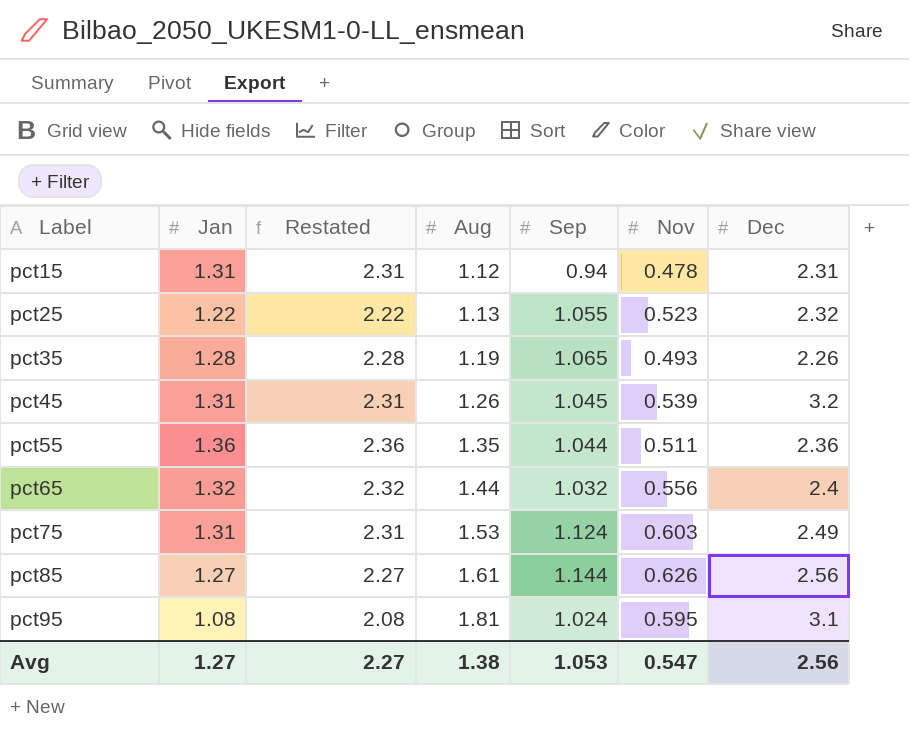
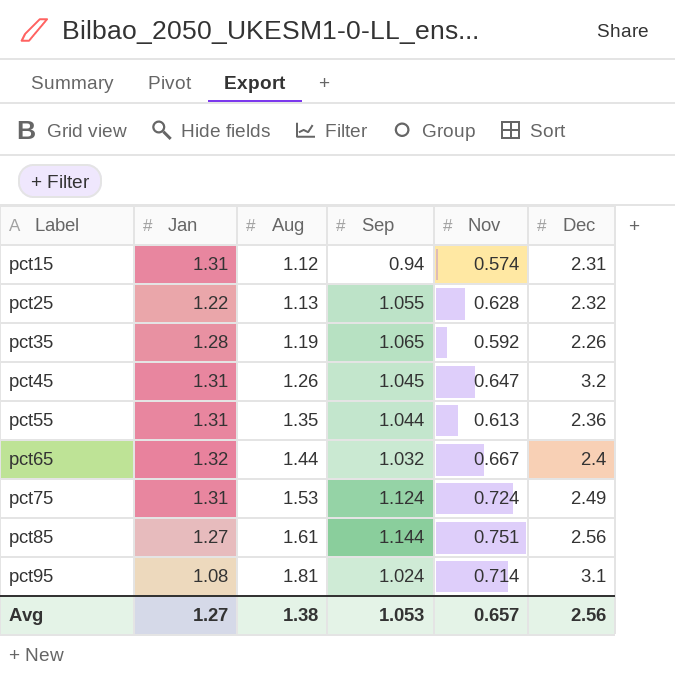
column Restated | formula: [Jan] + 1 -> none
pct15 | Nov: 0.478 -> 0.574
pct25 | Nov: 0.523 -> 0.628
pct35 | Nov: 0.493 -> 0.592
pct45 | Nov: 0.539 -> 0.647
pct55 | Jan: 1.36 -> 1.31
pct55 | Nov: 0.511 -> 0.613
pct65 | Nov: 0.556 -> 0.667
pct75 | Nov: 0.603 -> 0.724
pct85 | Nov: 0.626 -> 0.751
pct95 | Nov: 0.595 -> 0.714
Avg | Nov: 0.547 -> 0.657

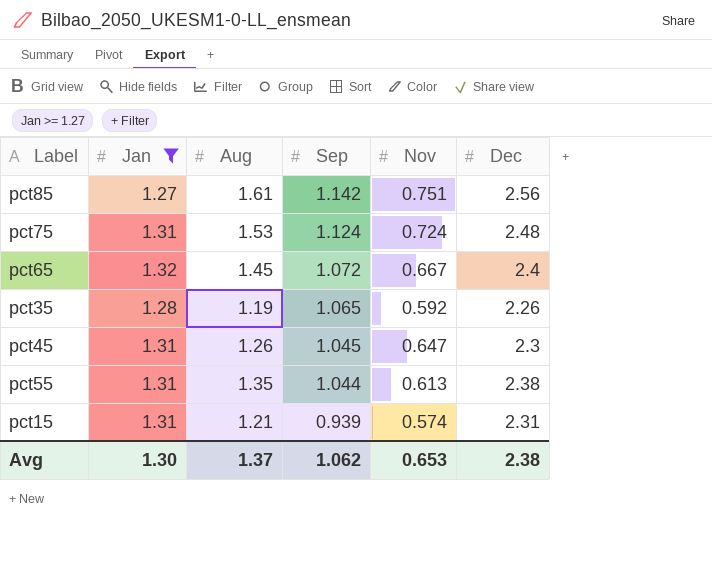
filter: none -> Jan >= 1.27
row order: Label ascending -> Sep descending
pct85 | Sep: 1.144 -> 1.142
pct75 | Dec: 2.49 -> 2.48
pct65 | Aug: 1.44 -> 1.45
pct65 | Sep: 1.032 -> 1.072
pct45 | Dec: 3.2 -> 2.3
pct55 | Dec: 2.36 -> 2.38
pct15 | Aug: 1.12 -> 1.21
pct15 | Sep: 0.94 -> 0.939
Avg | Jan: 1.27 -> 1.30
Avg | Aug: 1.38 -> 1.37
Avg | Sep: 1.053 -> 1.062
Avg | Nov: 0.657 -> 0.653
Avg | Dec: 2.56 -> 2.38

